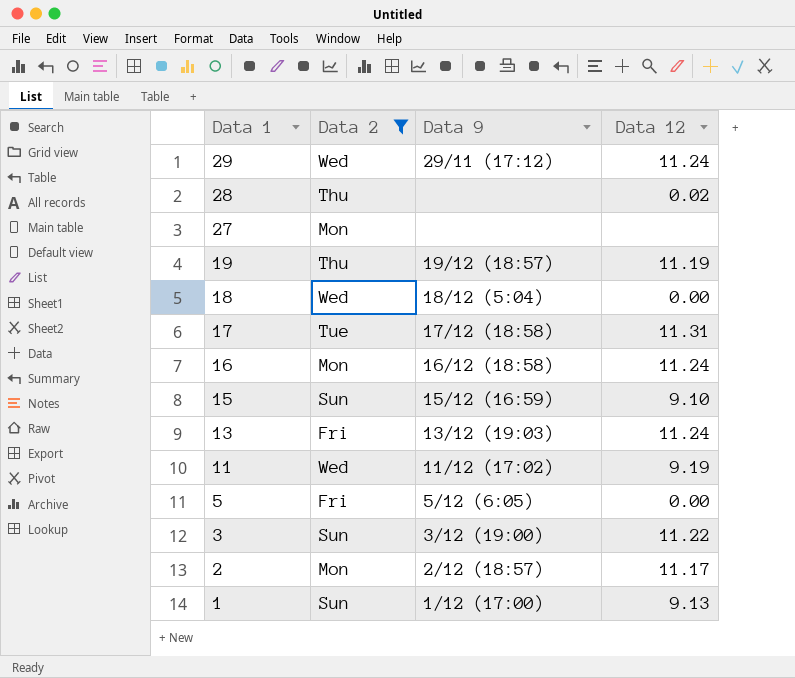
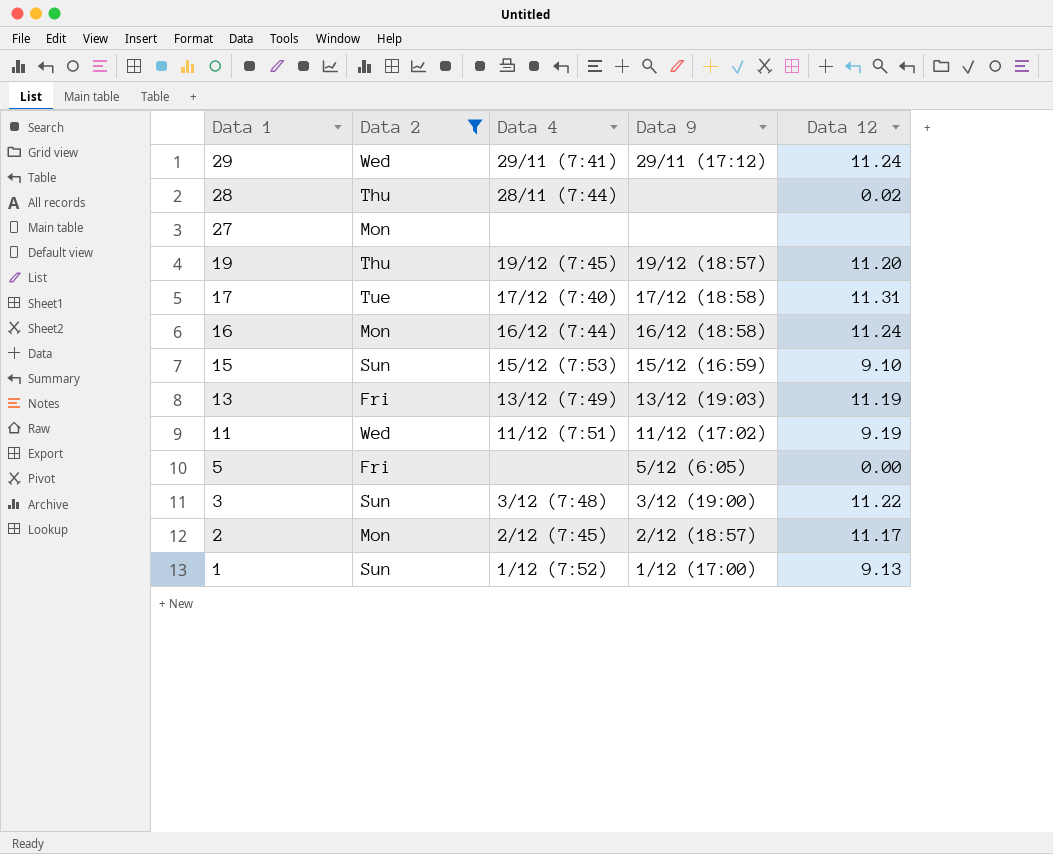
column Data 4 | position: none -> 3
row 18: Wed | 18/12 (5:04) | 0.00 -> none
19 | Data 12: 11.19 -> 11.20
13 | Data 12: 11.24 -> 11.19

